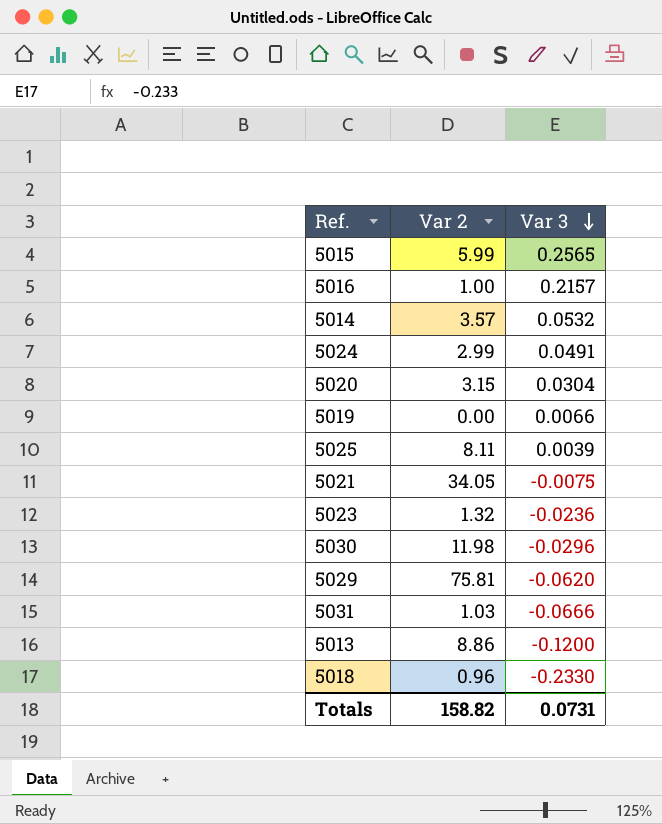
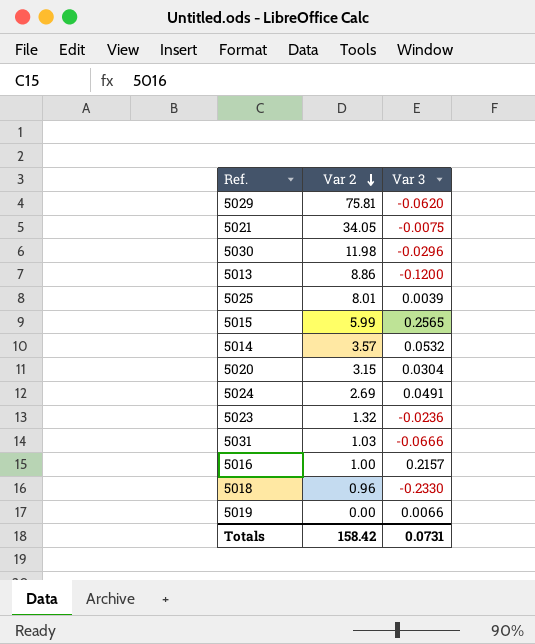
row order: Var 3 descending -> Var 2 descending
5025 | Var 2: 8.11 -> 8.01
5024 | Var 2: 2.99 -> 2.69
Totals | Var 2: 158.82 -> 158.42

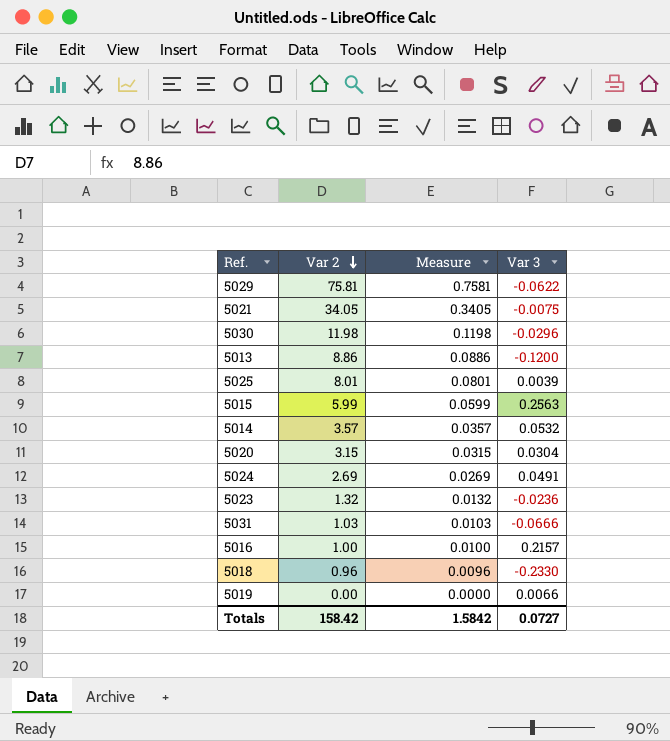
column Measure | formula: none -> [Var 2] * 0.01
5029 | Var 3: -0.0620 -> -0.0622
5015 | Var 3: 0.2565 -> 0.2563
Totals | Var 3: 0.0731 -> 0.0727

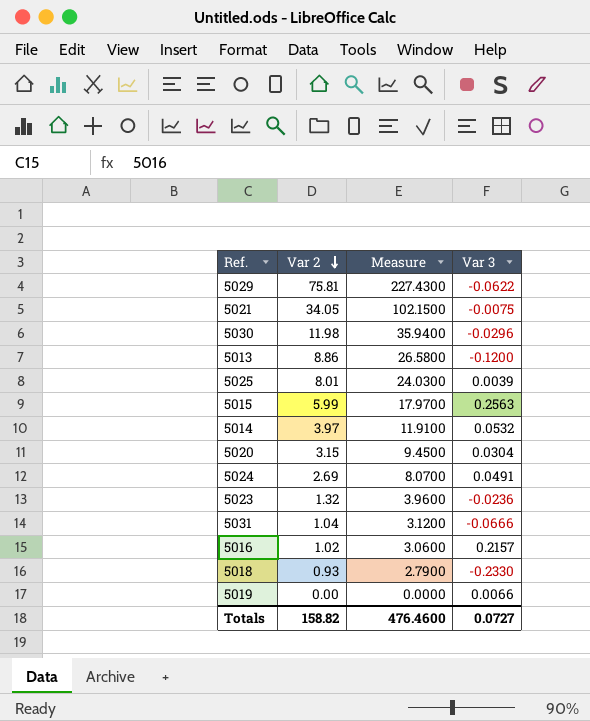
column Measure | formula: [Var 2] * 0.01 -> [Var 2] * 3
5014 | Var 2: 3.57 -> 3.97
5031 | Var 2: 1.03 -> 1.04
5016 | Var 2: 1.00 -> 1.02
5018 | Var 2: 0.96 -> 0.93
Totals | Var 2: 158.42 -> 158.82
Totals | Measure: 1.5842 -> 476.4600

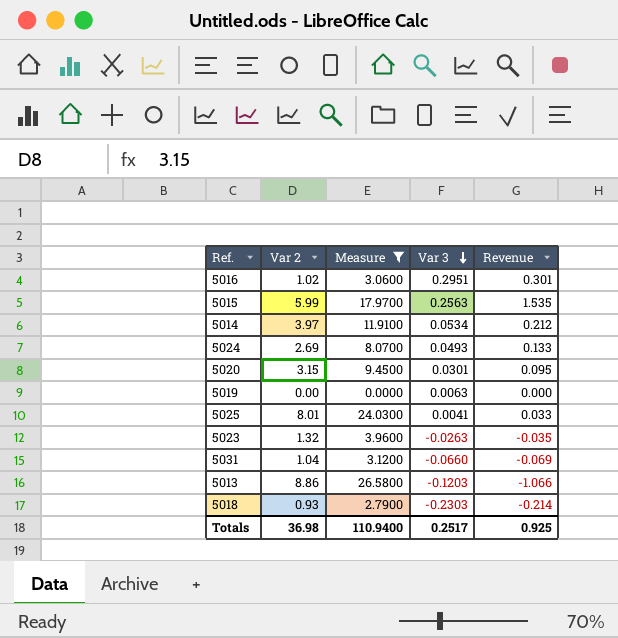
filter: none -> Measure <= 26.5800
row order: Var 2 descending -> Var 3 descending
column Revenue | formula: none -> [Var 2] * [Var 3]
5016 | Var 3: 0.2157 -> 0.2951
5014 | Var 3: 0.0532 -> 0.0534
5024 | Var 3: 0.0491 -> 0.0493
5020 | Var 3: 0.0304 -> 0.0301
5019 | Var 3: 0.0066 -> 0.0063
5025 | Var 3: 0.0039 -> 0.0041
5023 | Var 3: -0.0236 -> -0.0263
5031 | Var 3: -0.0666 -> -0.0660
5013 | Var 3: -0.1200 -> -0.1203
5018 | Var 3: -0.2330 -> -0.2303
Totals | Var 2: 158.82 -> 36.98
Totals | Measure: 476.4600 -> 110.9400
Totals | Var 3: 0.0727 -> 0.2517

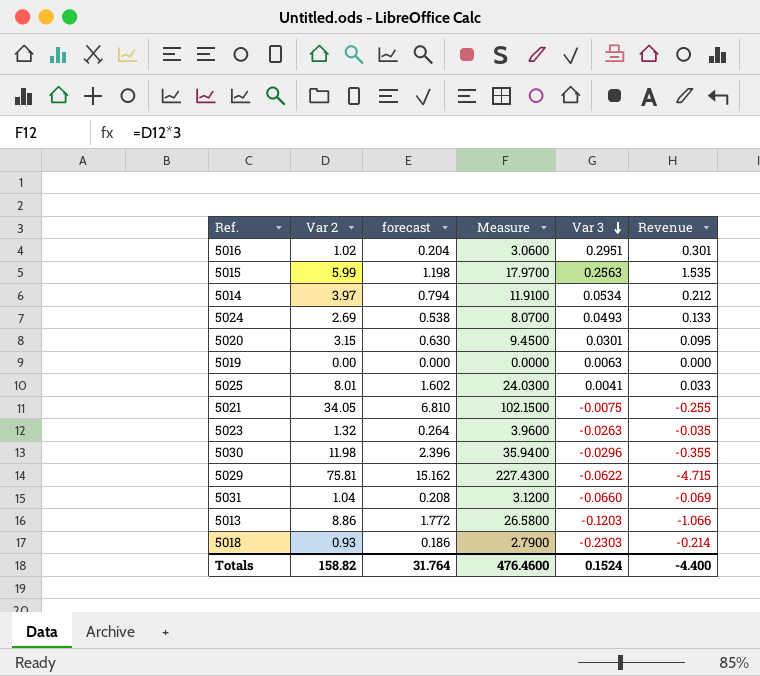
filter: Measure <= 26.5800 -> none
column forecast | formula: none -> [Var 2] * 0.2
Totals | Var 2: 36.98 -> 158.82
Totals | Measure: 110.9400 -> 476.4600
Totals | Var 3: 0.2517 -> 0.1524
Totals | Revenue: 0.925 -> -4.400

